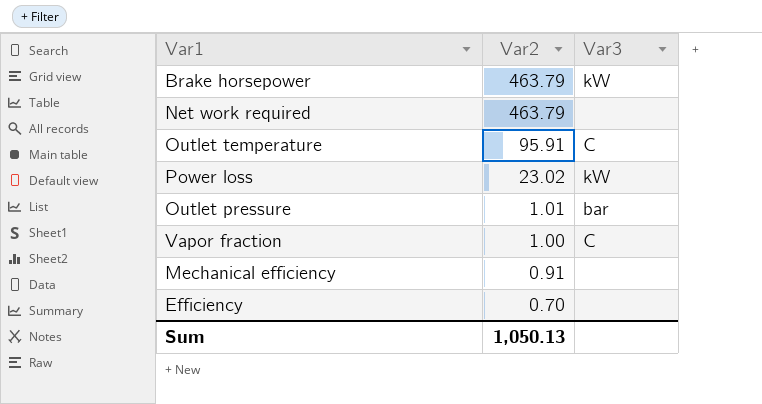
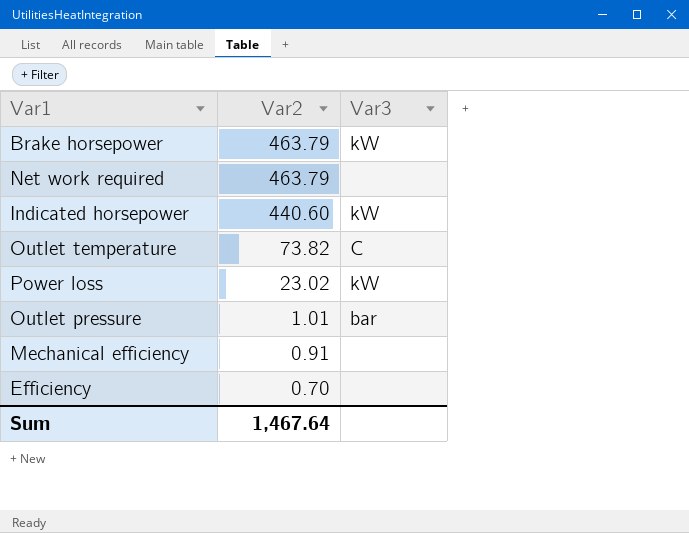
row Vapor fraction: 1.00 | C -> none
row Indicated horsepower: none -> 440.60 | kW
Outlet temperature | Var2: 95.91 -> 73.82
Sum | Var2: 1,050.13 -> 1,467.64

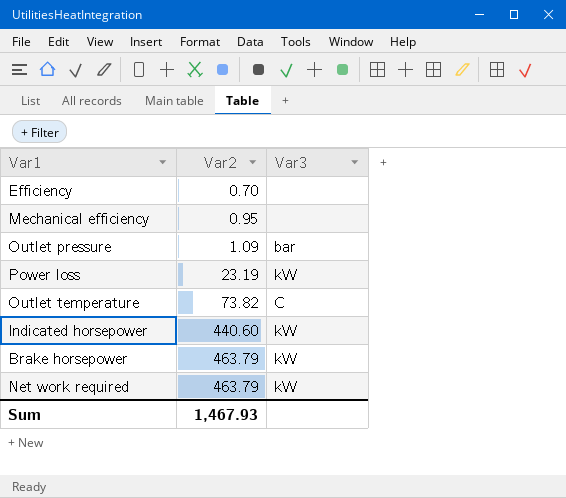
row order: Var2 descending -> Var2 ascending
Mechanical efficiency | Var2: 0.91 -> 0.95
Outlet pressure | Var2: 1.01 -> 1.09
Power loss | Var2: 23.02 -> 23.19
Net work required | Var3: none -> kW
Sum | Var2: 1,467.64 -> 1,467.93

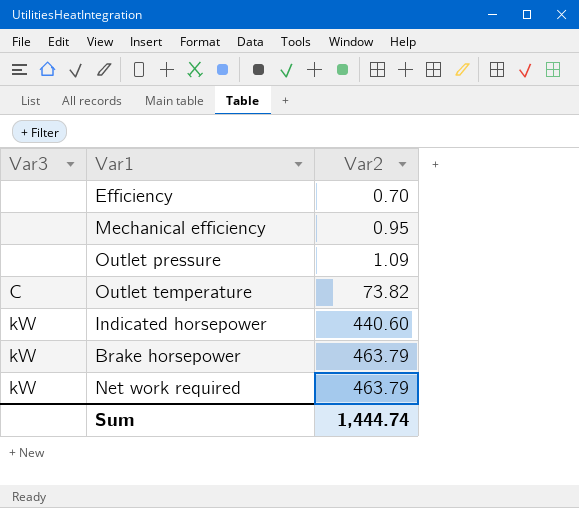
column Var3 | position: 3 -> 1
row Power loss: 23.19 | kW -> none
Outlet pressure | Var3: bar -> none
Sum | Var2: 1,467.93 -> 1,444.74

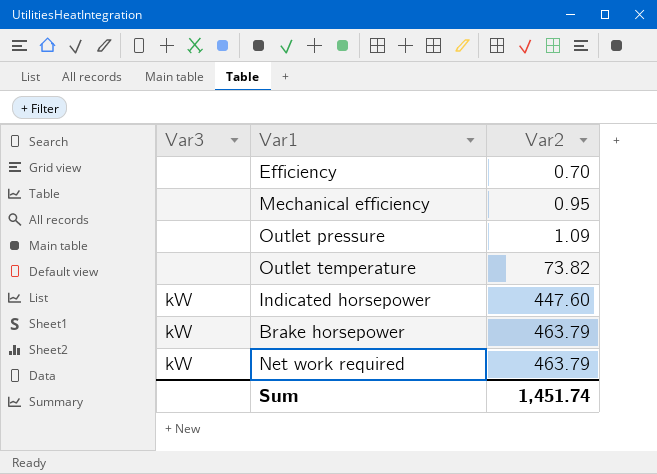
Outlet temperature | Var3: C -> none
Indicated horsepower | Var2: 440.60 -> 447.60
Sum | Var2: 1,444.74 -> 1,451.74

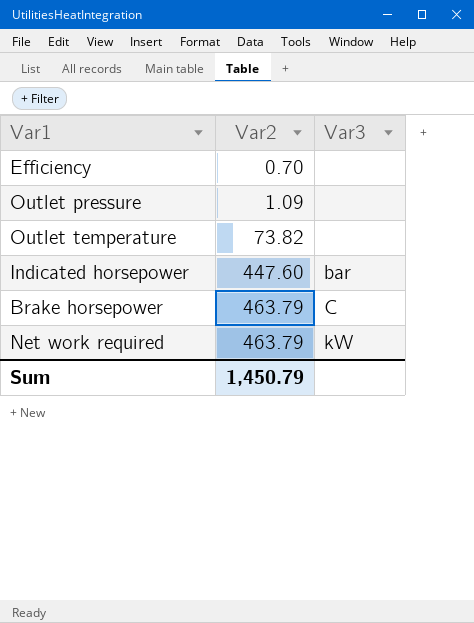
column Var3 | position: 1 -> 3
row Mechanical efficiency: none | 0.95 -> none
Indicated horsepower | Var3: kW -> bar
Brake horsepower | Var3: kW -> C
Sum | Var2: 1,451.74 -> 1,450.79

